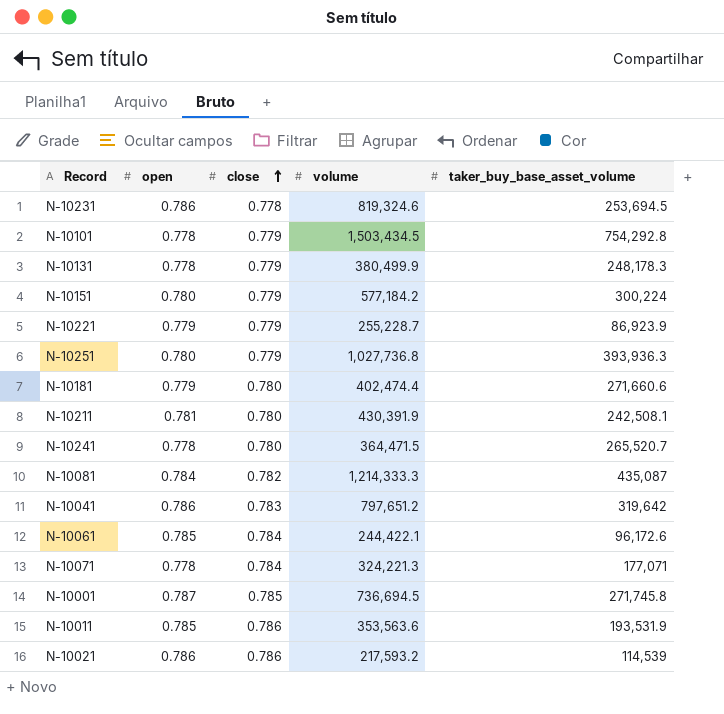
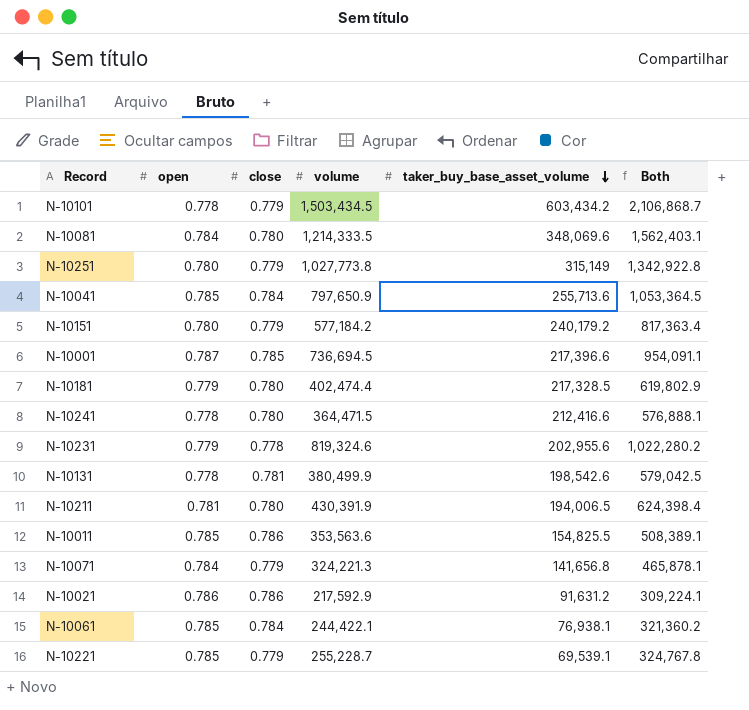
row order: close ascending -> taker_buy_base_asset_volume descending
column Both | formula: none -> [volume] + [taker_buy_base_asset_volume]
N-10101 | taker_buy_base_asset_volume: 754,292.8 -> 603,434.2
N-10081 | close: 0.782 -> 0.780
N-10081 | volume: 1,214,333.3 -> 1,214,333.5
N-10081 | taker_buy_base_asset_volume: 435,087 -> 348,069.6
N-10251 | volume: 1,027,736.8 -> 1,027,773.8
N-10251 | taker_buy_base_asset_volume: 393,936.3 -> 315,149
N-10041 | open: 0.786 -> 0.785
N-10041 | close: 0.783 -> 0.784
N-10041 | volume: 797,651.2 -> 797,650.9
N-10041 | taker_buy_base_asset_volume: 319,642 -> 255,713.6
N-10151 | taker_buy_base_asset_volume: 300,224 -> 240,179.2
N-10001 | taker_buy_base_asset_volume: 271,745.8 -> 217,396.6
N-10181 | taker_buy_base_asset_volume: 271,660.6 -> 217,328.5
N-10241 | taker_buy_base_asset_volume: 265,520.7 -> 212,416.6
N-10231 | open: 0.786 -> 0.779
N-10231 | taker_buy_base_asset_volume: 253,694.5 -> 202,955.6
N-10131 | close: 0.779 -> 0.781
N-10131 | taker_buy_base_asset_volume: 248,178.3 -> 198,542.6
N-10211 | taker_buy_base_asset_volume: 242,508.1 -> 194,006.5
N-10011 | taker_buy_base_asset_volume: 193,531.9 -> 154,825.5
N-10071 | open: 0.778 -> 0.784
N-10071 | close: 0.784 -> 0.779
N-10071 | taker_buy_base_asset_volume: 177,071 -> 141,656.8
N-10021 | volume: 217,593.2 -> 217,592.9
N-10021 | taker_buy_base_asset_volume: 114,539 -> 91,631.2
N-10061 | taker_buy_base_asset_volume: 96,172.6 -> 76,938.1
N-10221 | open: 0.779 -> 0.785
N-10221 | taker_buy_base_asset_volume: 86,923.9 -> 69,539.1

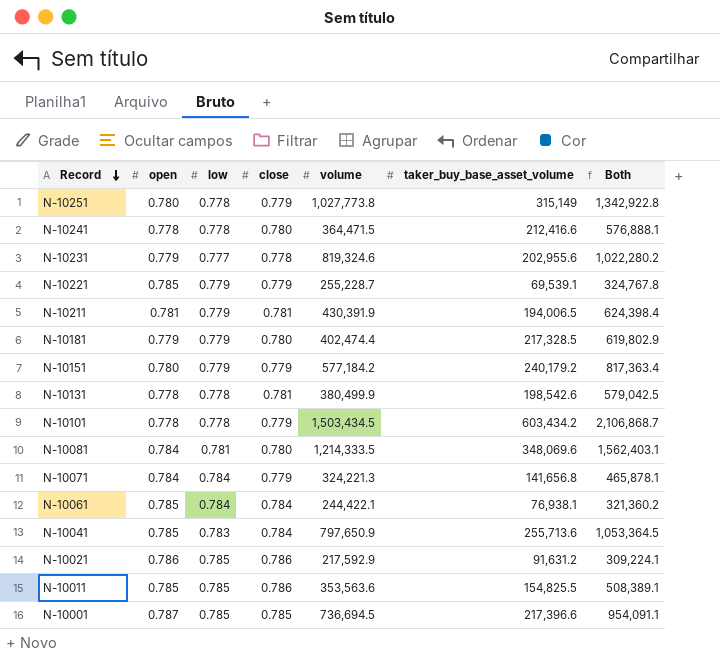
row order: taker_buy_base_asset_volume descending -> Record descending
column low | position: none -> 3
N-10211 | close: 0.780 -> 0.781

